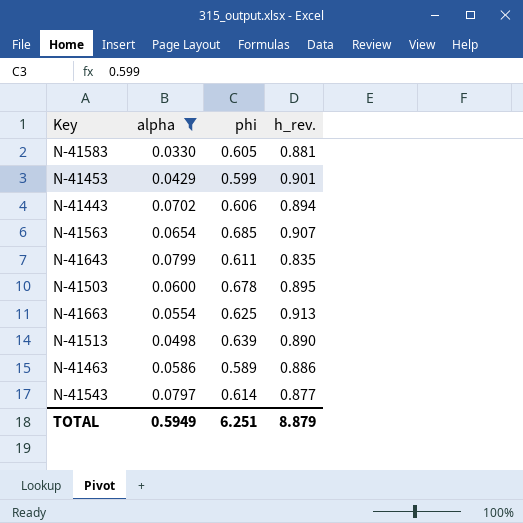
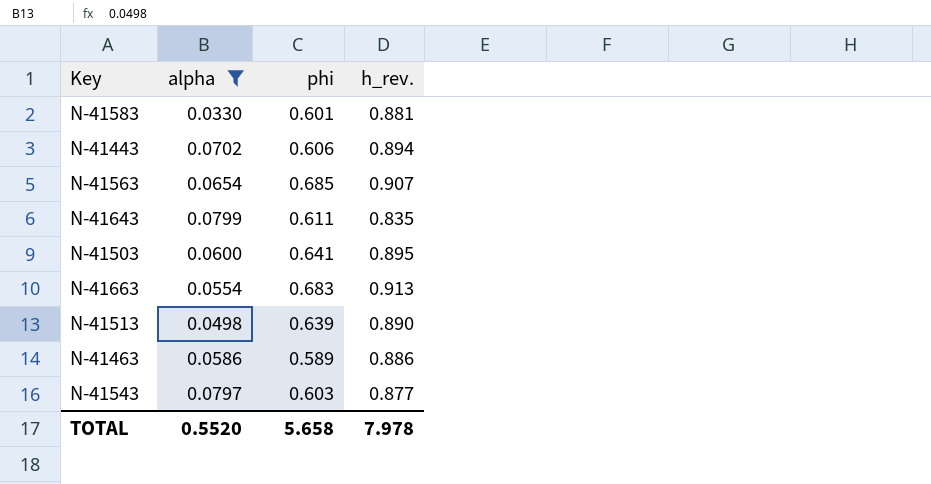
row N-41453: 0.0429 | 0.599 | 0.901 -> none
N-41583 | phi: 0.605 -> 0.601
N-41503 | phi: 0.678 -> 0.641
N-41663 | phi: 0.625 -> 0.683
N-41543 | phi: 0.614 -> 0.603
TOTAL | alpha: 0.5949 -> 0.5520
TOTAL | phi: 6.251 -> 5.658
TOTAL | h_rev.: 8.879 -> 7.978

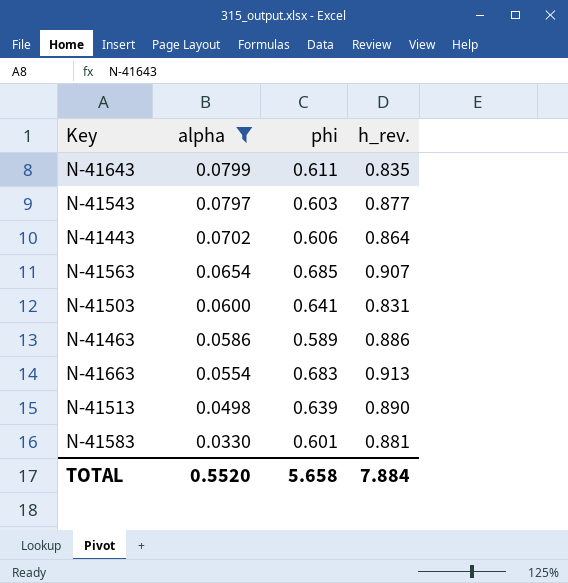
row order: none -> alpha descending
N-41443 | h_rev.: 0.894 -> 0.864
N-41503 | h_rev.: 0.895 -> 0.831
TOTAL | h_rev.: 7.978 -> 7.884

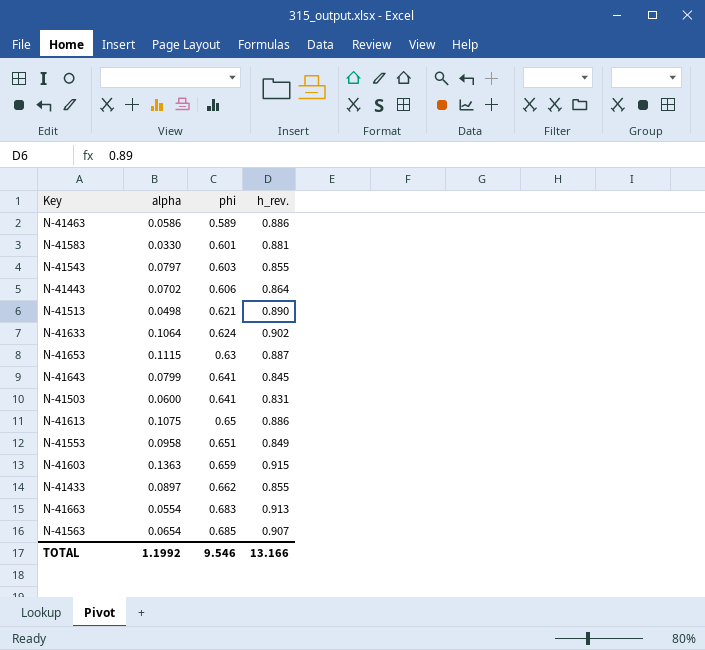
filter: alpha <= 0.0799 -> none
row order: alpha descending -> phi ascending
N-41543 | h_rev.: 0.877 -> 0.855
N-41513 | phi: 0.639 -> 0.621
N-41643 | phi: 0.611 -> 0.641
N-41643 | h_rev.: 0.835 -> 0.845
TOTAL | alpha: 0.5520 -> 1.1992
TOTAL | phi: 5.658 -> 9.546
TOTAL | h_rev.: 7.884 -> 13.166

